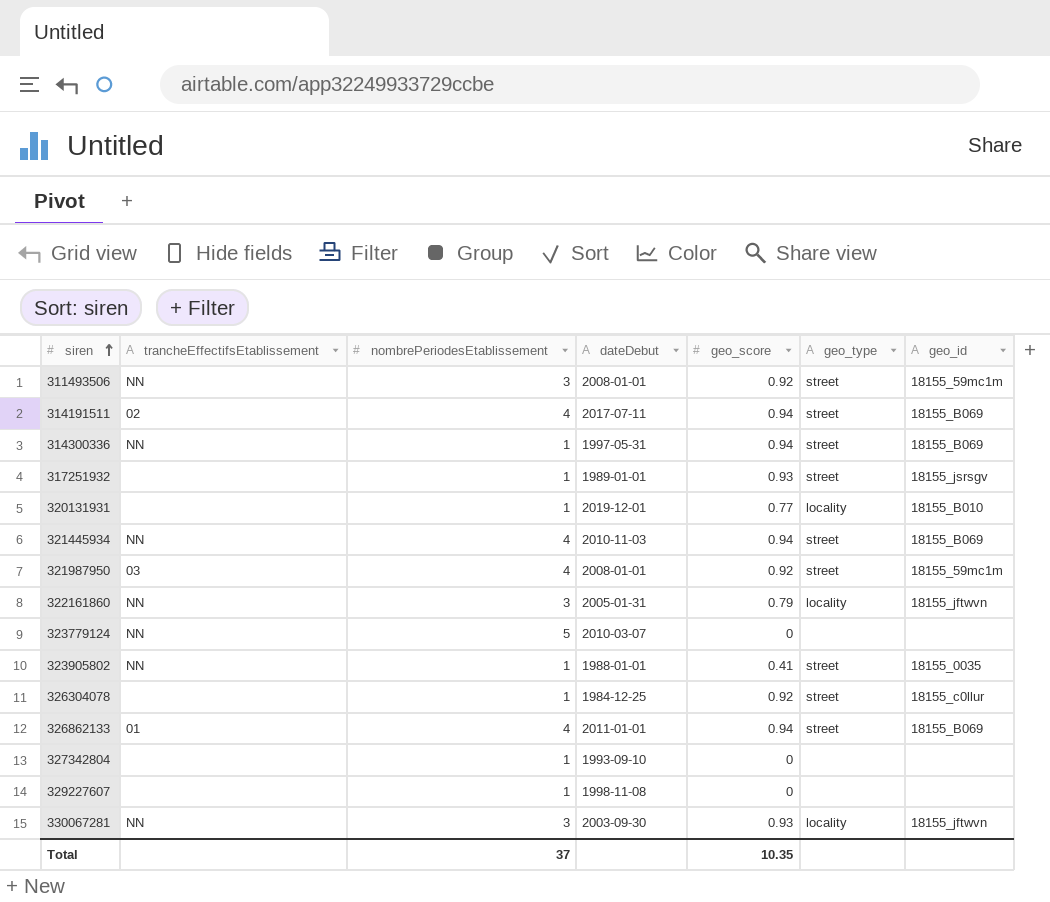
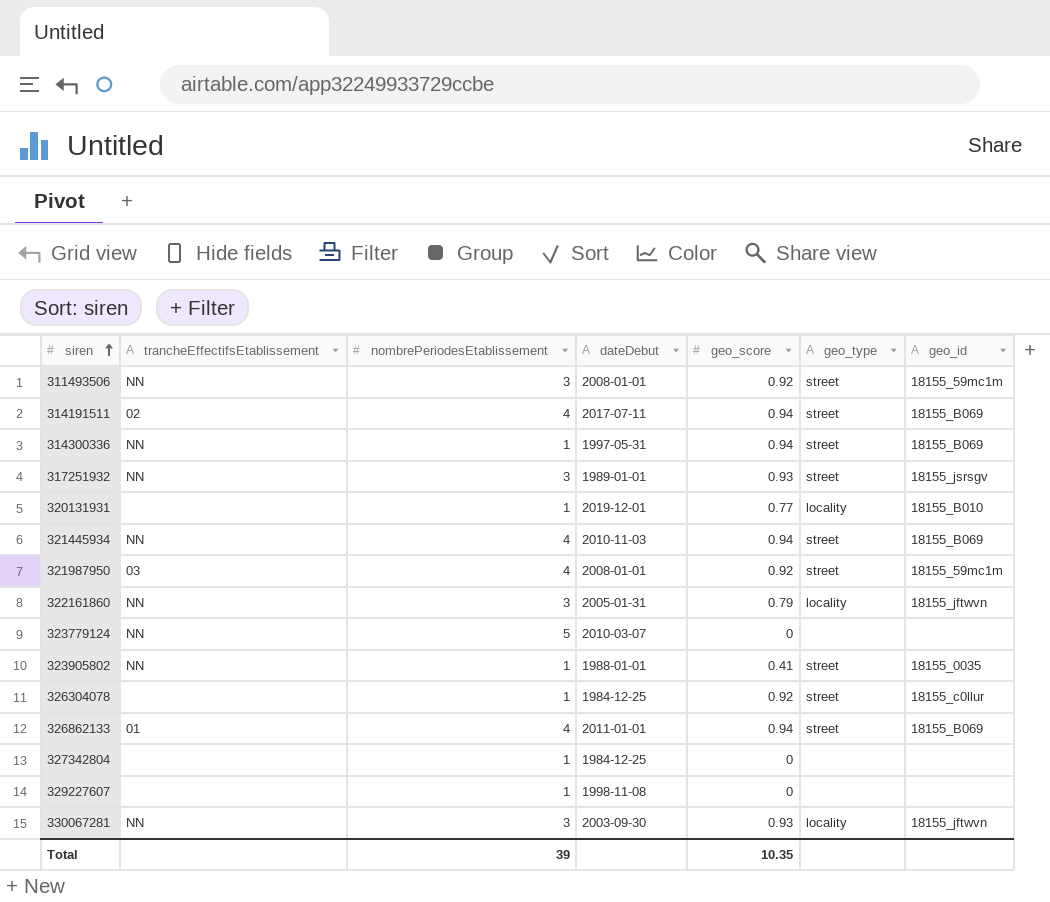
317251932 | trancheEffectifsEtablissement: none -> NN
317251932 | nombrePeriodesEtablissement: 1 -> 3
327342804 | dateDebut: 1993-09-10 -> 1984-12-25
Total | nombrePeriodesEtablissement: 37 -> 39

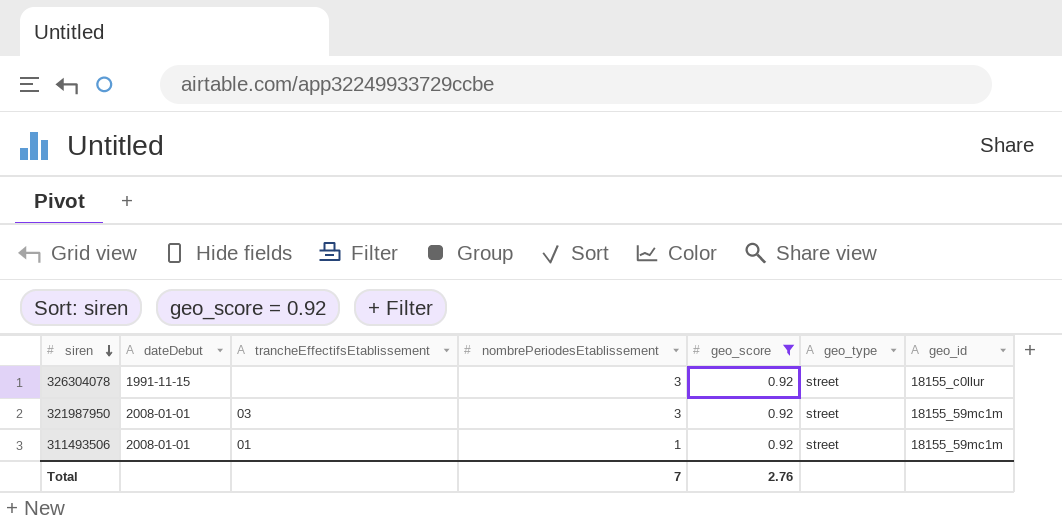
filter: none -> geo_score = 0.92
row order: siren ascending -> siren descending
column dateDebut | position: 4 -> 2
326304078 | dateDebut: 1984-12-25 -> 1991-11-15
326304078 | nombrePeriodesEtablissement: 1 -> 3
321987950 | nombrePeriodesEtablissement: 4 -> 3
311493506 | trancheEffectifsEtablissement: NN -> 01
311493506 | nombrePeriodesEtablissement: 3 -> 1
Total | nombrePeriodesEtablissement: 39 -> 7
Total | geo_score: 10.35 -> 2.76

